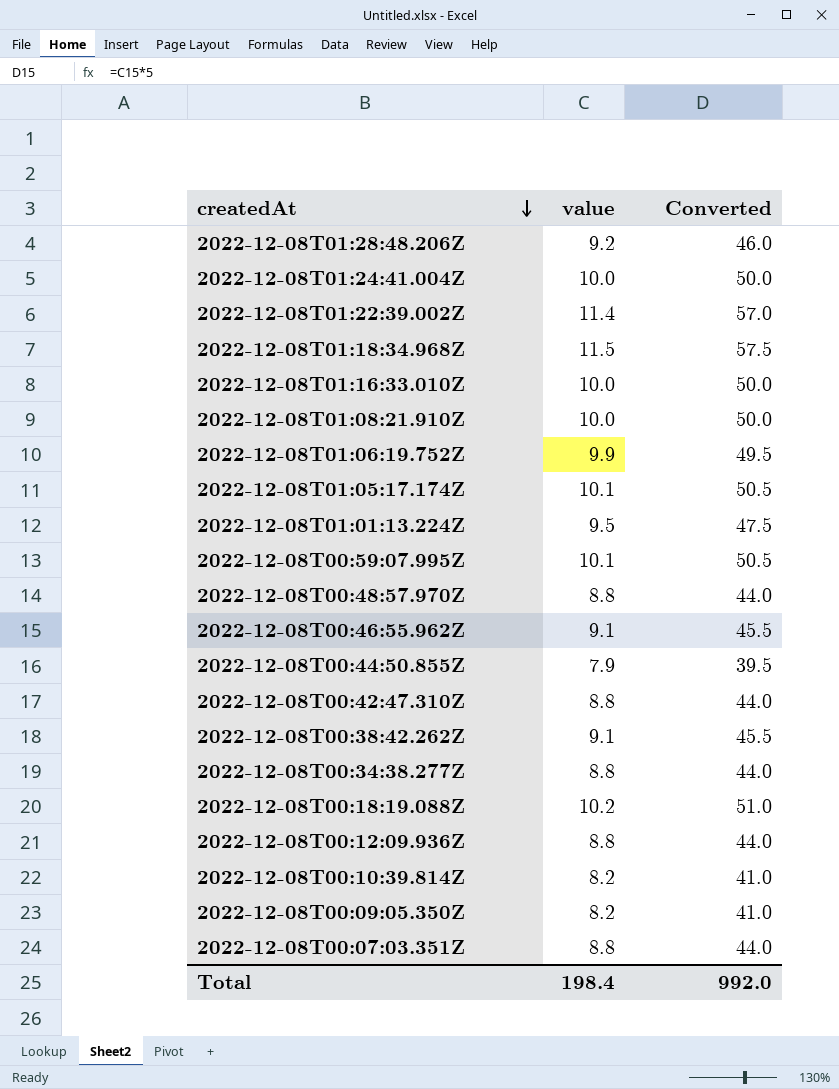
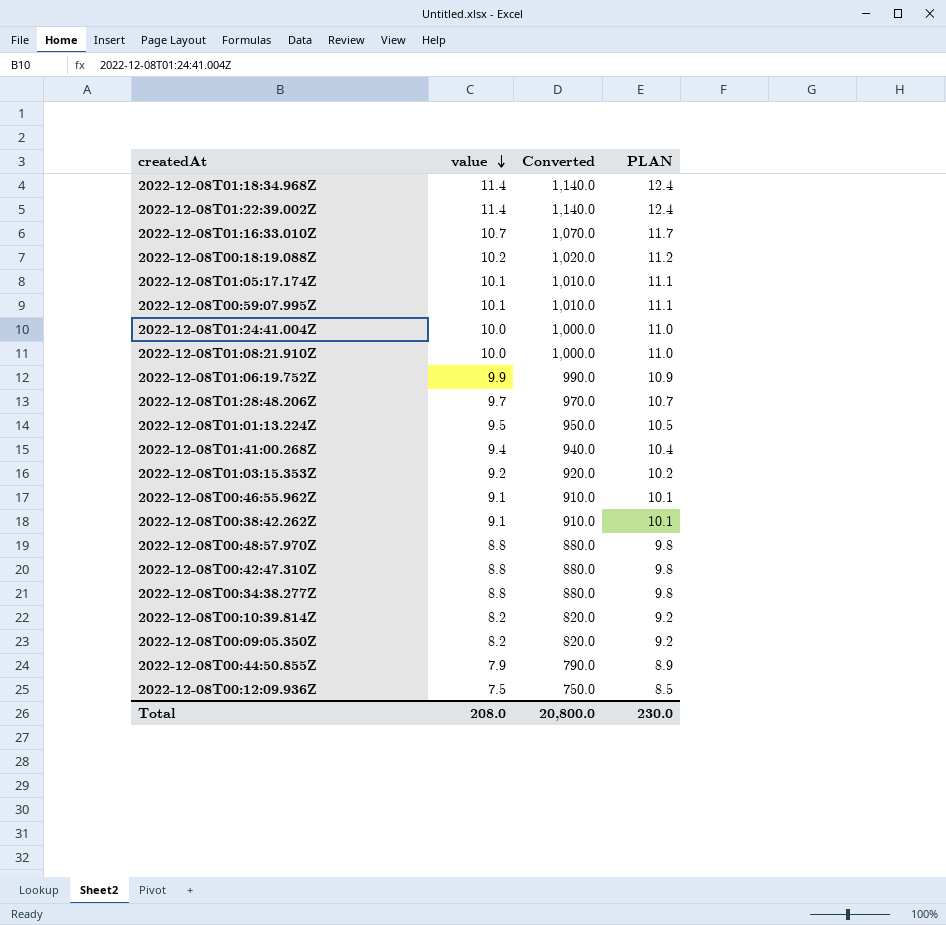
row order: createdAt descending -> value descending
column Converted | formula: [value] * 5 -> [value] * 100
column PLAN | formula: none -> [value] + 1
row 2022-12-08T00:07:03.351Z: 8.8 | 44.0 -> none
2022-12-08T01:18:34.968Z | value: 11.5 -> 11.4
2022-12-08T01:16:33.010Z | value: 10.0 -> 10.7
2022-12-08T01:28:48.206Z | value: 9.2 -> 9.7
row 2022-12-08T01:41:00.268Z: none -> 9.4 | 940.0 | 10.4
row 2022-12-08T01:03:15.353Z: none -> 9.2 | 920.0 | 10.2
2022-12-08T00:12:09.936Z | value: 8.8 -> 7.5
Total | value: 198.4 -> 208.0
Total | Converted: 992.0 -> 20,800.0

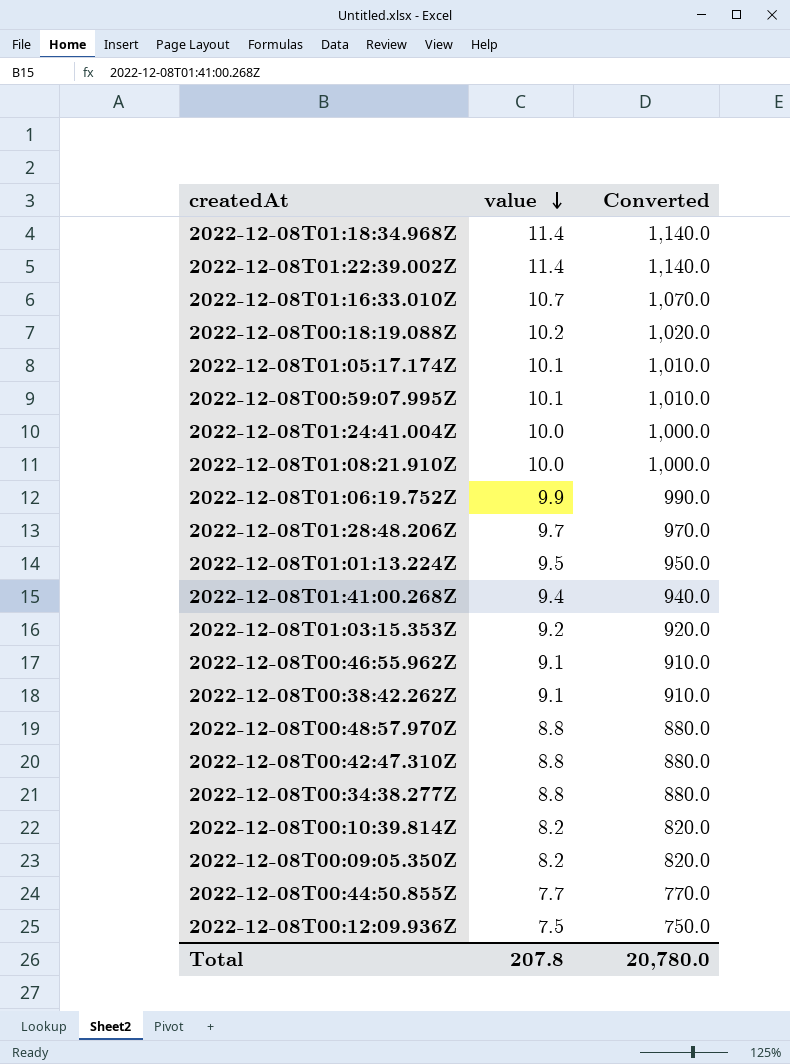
column PLAN | formula: [value] + 1 -> none
2022-12-08T00:44:50.855Z | value: 7.9 -> 7.7
2022-12-08T00:44:50.855Z | Converted: 790.0 -> 770.0
Total | value: 208.0 -> 207.8
Total | Converted: 20,800.0 -> 20,780.0

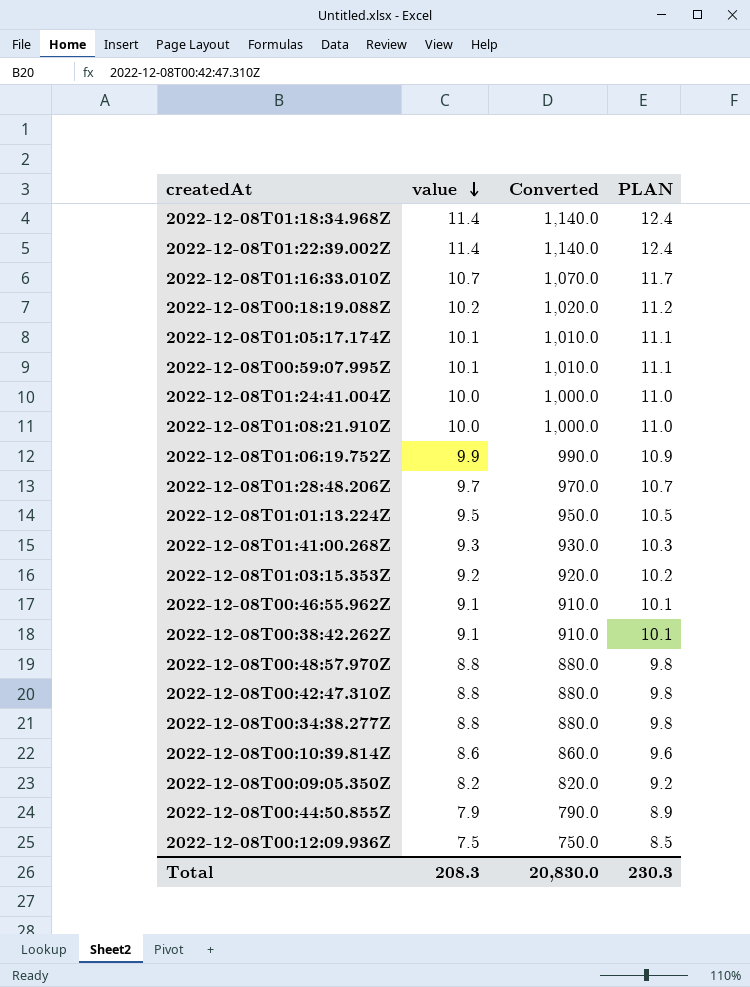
column PLAN | formula: none -> [value] + 1
2022-12-08T01:41:00.268Z | value: 9.4 -> 9.3
2022-12-08T01:41:00.268Z | Converted: 940.0 -> 930.0
2022-12-08T00:10:39.814Z | value: 8.2 -> 8.6
2022-12-08T00:10:39.814Z | Converted: 820.0 -> 860.0
2022-12-08T00:44:50.855Z | value: 7.7 -> 7.9
2022-12-08T00:44:50.855Z | Converted: 770.0 -> 790.0
Total | value: 207.8 -> 208.3
Total | Converted: 20,780.0 -> 20,830.0

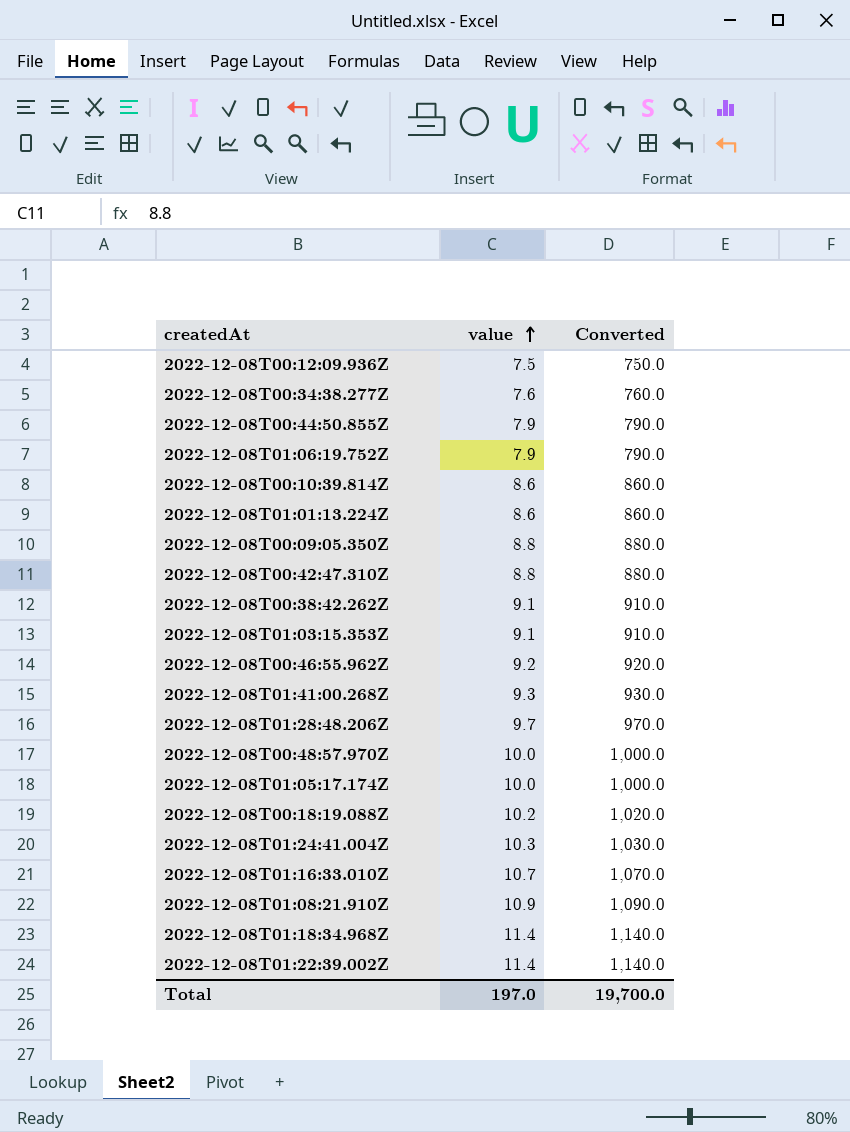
row order: value descending -> value ascending
column PLAN | formula: [value] + 1 -> none
row 2022-12-08T00:59:07.995Z: 10.1 | 1,010.0 | 11.1 -> none
2022-12-08T00:34:38.277Z | value: 8.8 -> 7.6
2022-12-08T00:34:38.277Z | Converted: 880.0 -> 760.0
2022-12-08T01:06:19.752Z | value: 9.9 -> 7.9
2022-12-08T01:06:19.752Z | Converted: 990.0 -> 790.0
2022-12-08T01:01:13.224Z | value: 9.5 -> 8.6
2022-12-08T01:01:13.224Z | Converted: 950.0 -> 860.0
2022-12-08T00:09:05.350Z | value: 8.2 -> 8.8
2022-12-08T00:09:05.350Z | Converted: 820.0 -> 880.0
2022-12-08T01:03:15.353Z | value: 9.2 -> 9.1
2022-12-08T01:03:15.353Z | Converted: 920.0 -> 910.0
2022-12-08T00:46:55.962Z | value: 9.1 -> 9.2
2022-12-08T00:46:55.962Z | Converted: 910.0 -> 920.0
2022-12-08T00:48:57.970Z | value: 8.8 -> 10.0
2022-12-08T00:48:57.970Z | Converted: 880.0 -> 1,000.0
2022-12-08T01:05:17.174Z | value: 10.1 -> 10.0
2022-12-08T01:05:17.174Z | Converted: 1,010.0 -> 1,000.0
2022-12-08T01:24:41.004Z | value: 10.0 -> 10.3
2022-12-08T01:24:41.004Z | Converted: 1,000.0 -> 1,030.0
2022-12-08T01:08:21.910Z | value: 10.0 -> 10.9
2022-12-08T01:08:21.910Z | Converted: 1,000.0 -> 1,090.0
Total | value: 208.3 -> 197.0
Total | Converted: 20,830.0 -> 19,700.0

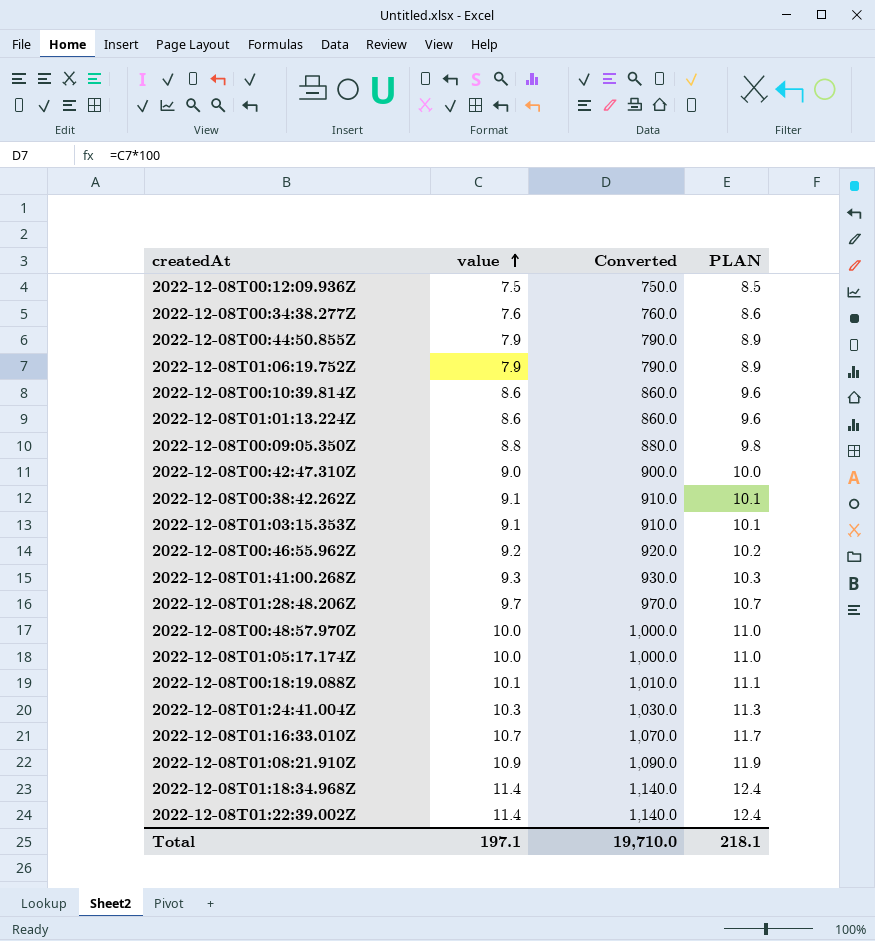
column PLAN | formula: none -> [value] + 1
2022-12-08T00:42:47.310Z | value: 8.8 -> 9.0
2022-12-08T00:42:47.310Z | Converted: 880.0 -> 900.0
2022-12-08T00:18:19.088Z | value: 10.2 -> 10.1
2022-12-08T00:18:19.088Z | Converted: 1,020.0 -> 1,010.0
Total | value: 197.0 -> 197.1
Total | Converted: 19,700.0 -> 19,710.0

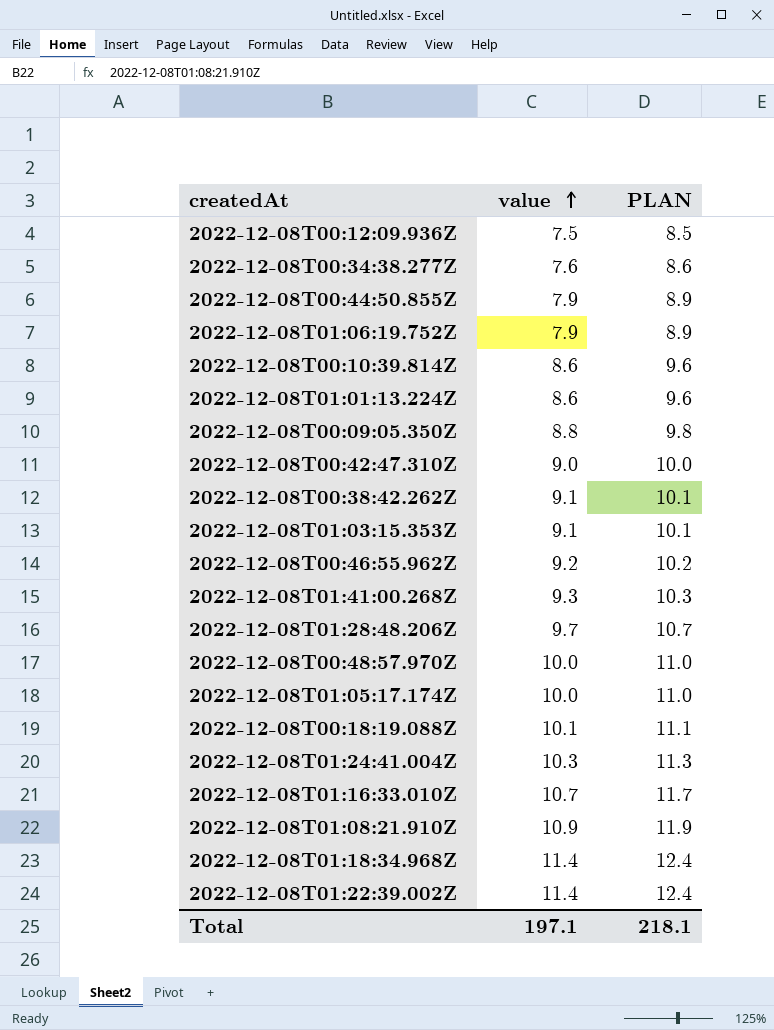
column Converted | formula: [value] * 100 -> none

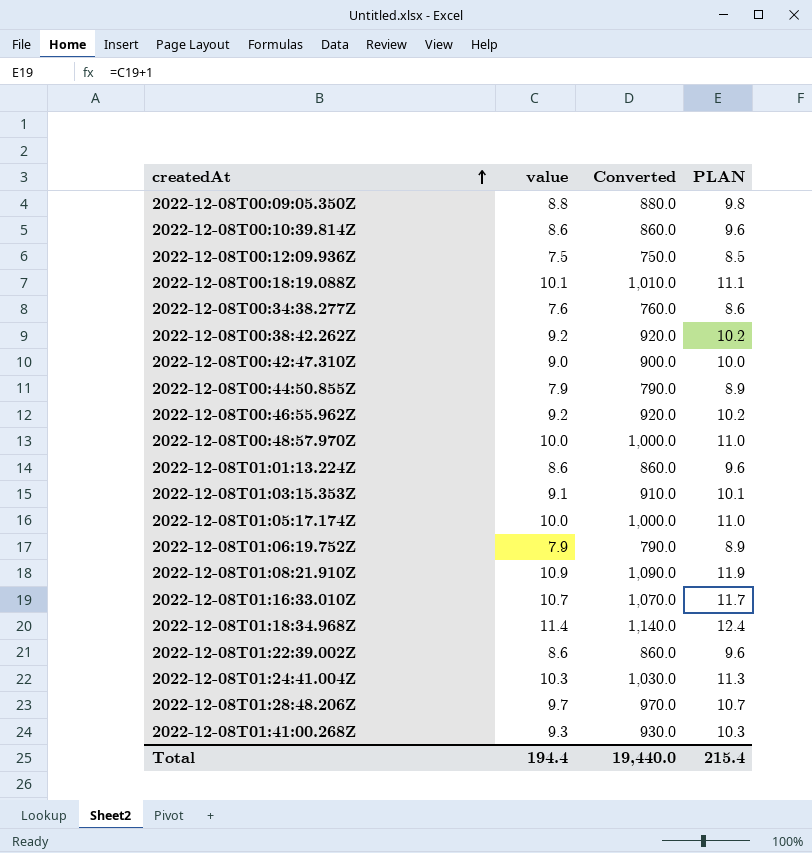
row order: value ascending -> createdAt ascending
column Converted | formula: none -> [value] * 100
2022-12-08T00:38:42.262Z | value: 9.1 -> 9.2
2022-12-08T00:38:42.262Z | PLAN: 10.1 -> 10.2
2022-12-08T01:22:39.002Z | value: 11.4 -> 8.6
2022-12-08T01:22:39.002Z | PLAN: 12.4 -> 9.6
Total | value: 197.1 -> 194.4
Total | PLAN: 218.1 -> 215.4

